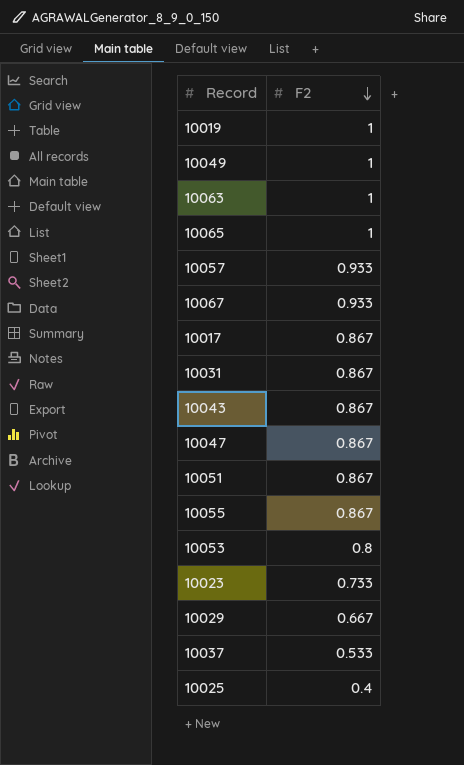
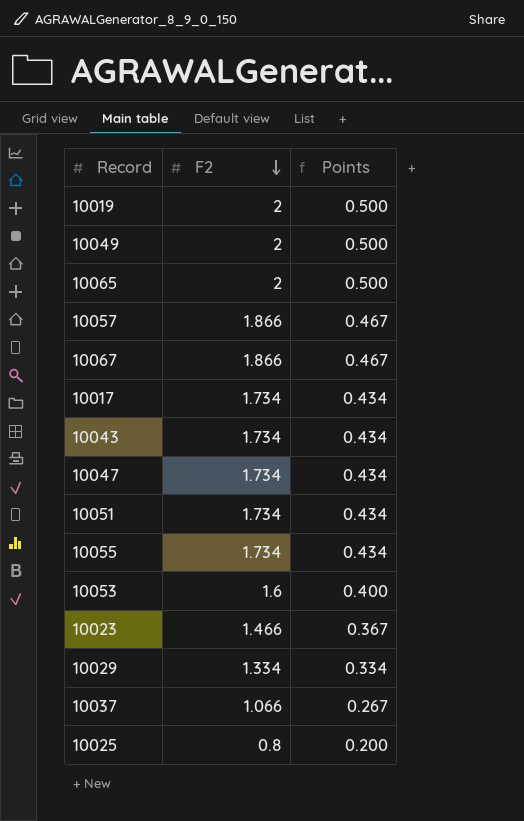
column Points | formula: none -> [F2] * 0.25
row 10063: 1 -> none
row 10031: 0.867 -> none
10019 | F2: 1 -> 2
10049 | F2: 1 -> 2
10065 | F2: 1 -> 2
10057 | F2: 0.933 -> 1.866
10067 | F2: 0.933 -> 1.866
10017 | F2: 0.867 -> 1.734
10043 | F2: 0.867 -> 1.734
10047 | F2: 0.867 -> 1.734
10051 | F2: 0.867 -> 1.734
10055 | F2: 0.867 -> 1.734
10053 | F2: 0.8 -> 1.6
10023 | F2: 0.733 -> 1.466
10029 | F2: 0.667 -> 1.334
10037 | F2: 0.533 -> 1.066
10025 | F2: 0.4 -> 0.8

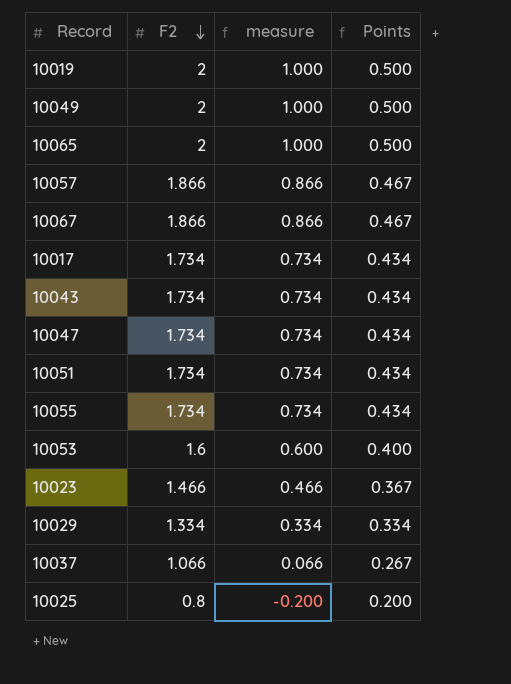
column measure | formula: none -> [F2] - 1

